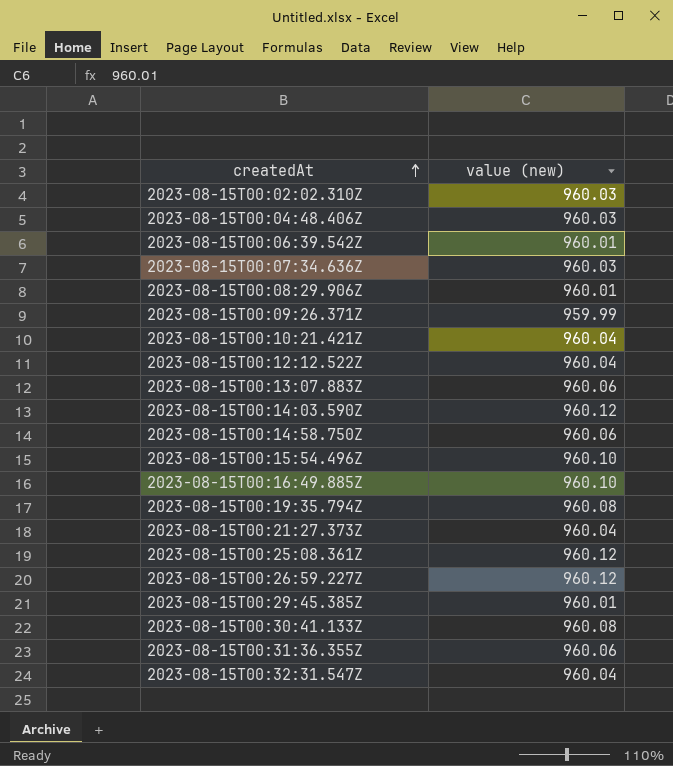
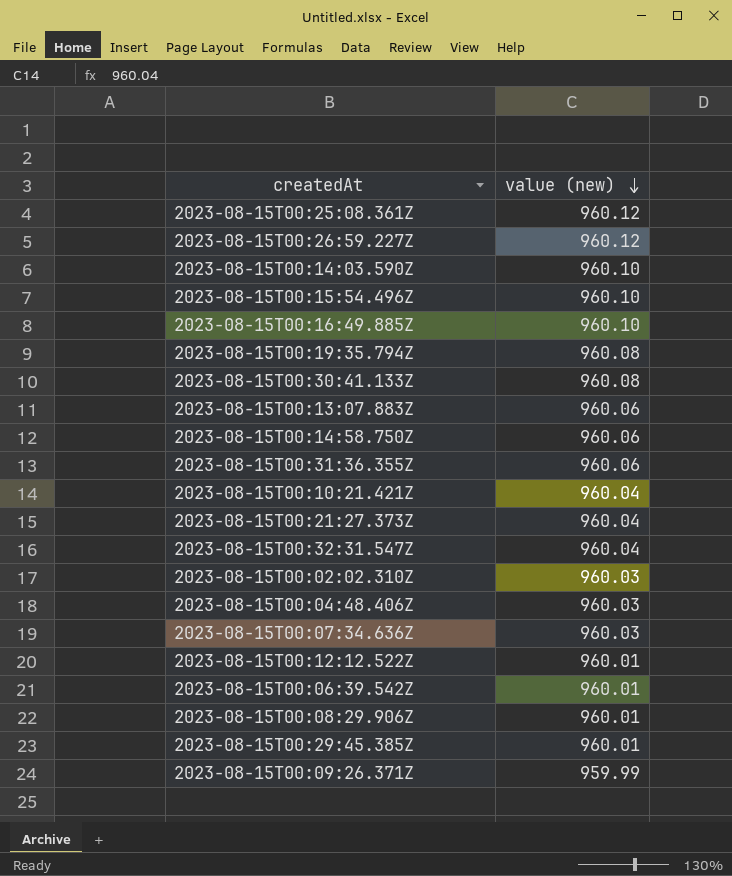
row order: createdAt ascending -> value (new) descending
2023-08-15T00:14:03.590Z | value (new): 960.12 -> 960.10
2023-08-15T00:12:12.522Z | value (new): 960.04 -> 960.01

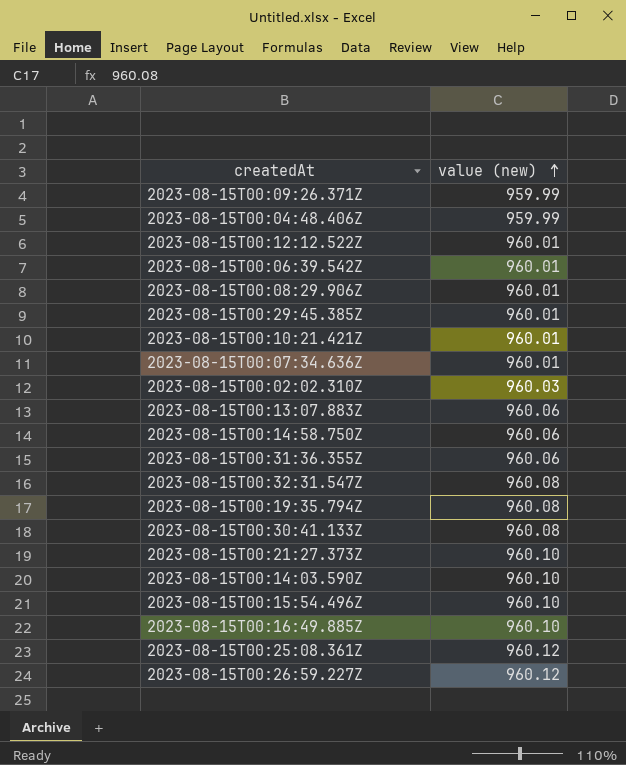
row order: value (new) descending -> value (new) ascending
2023-08-15T00:04:48.406Z | value (new): 960.03 -> 959.99
2023-08-15T00:10:21.421Z | value (new): 960.04 -> 960.01
2023-08-15T00:07:34.636Z | value (new): 960.03 -> 960.01
2023-08-15T00:32:31.547Z | value (new): 960.04 -> 960.08
2023-08-15T00:21:27.373Z | value (new): 960.04 -> 960.10

